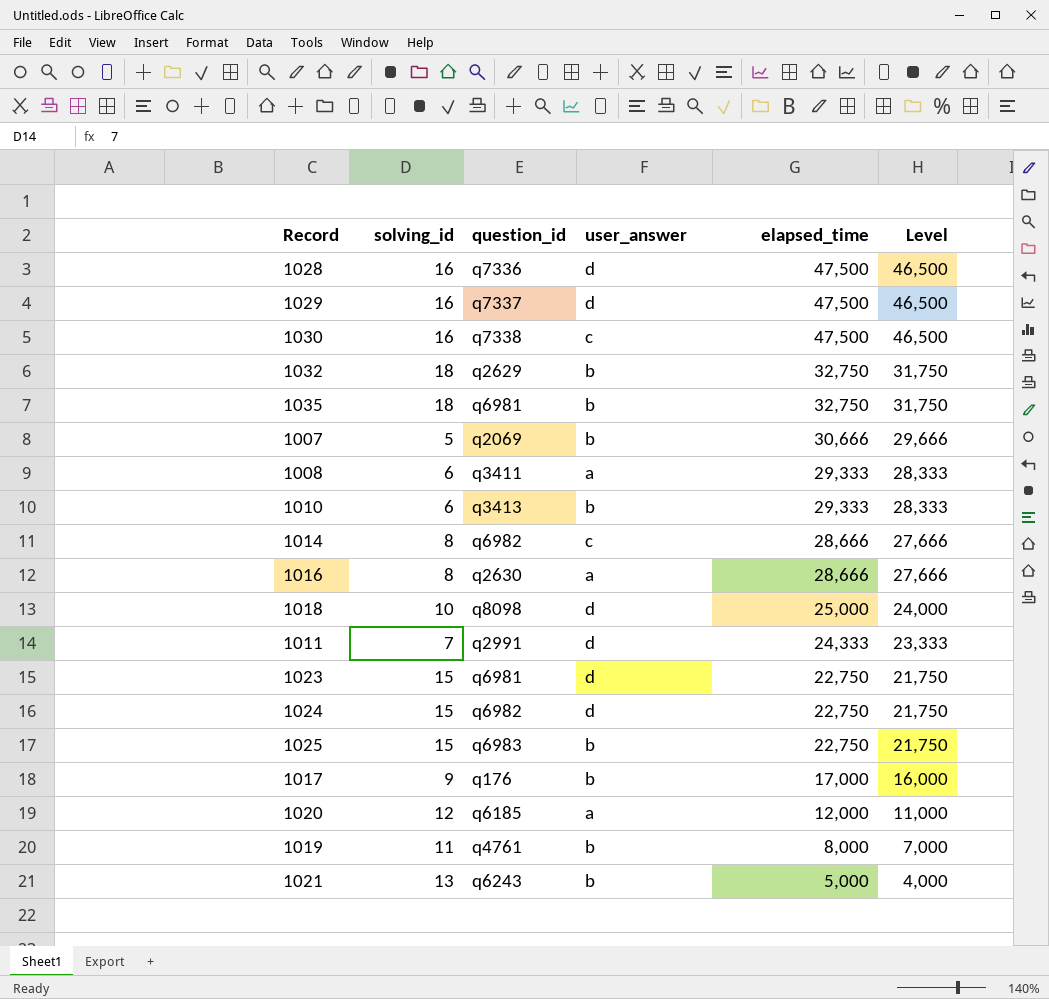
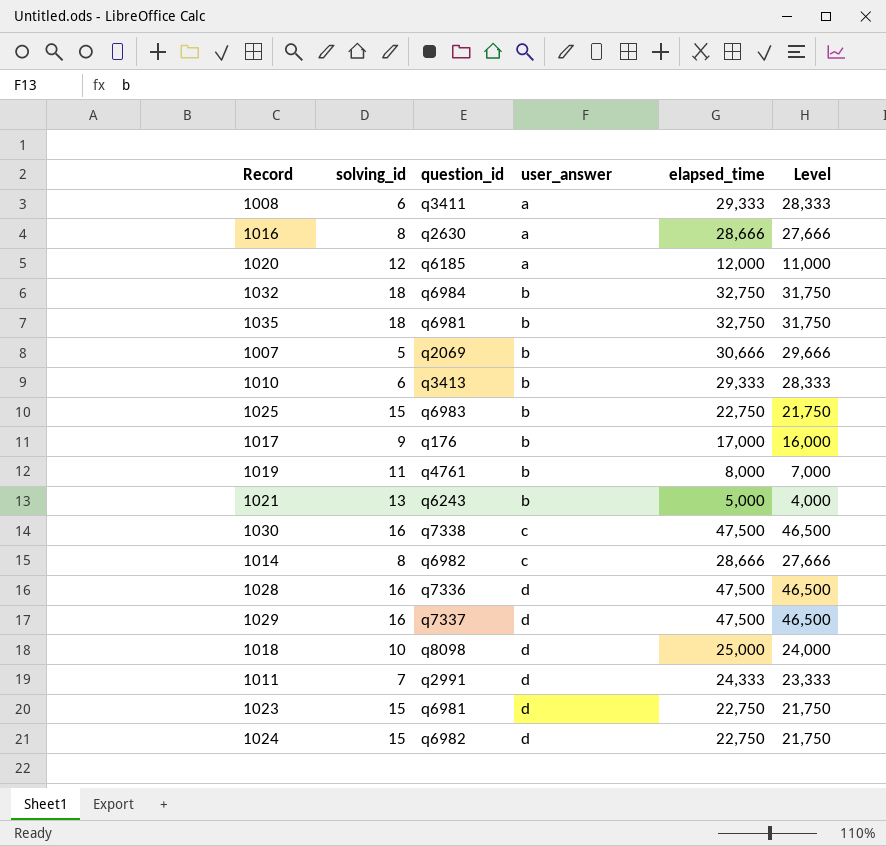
row order: elapsed_time descending -> user_answer ascending
1032 | question_id: q2629 -> q6984

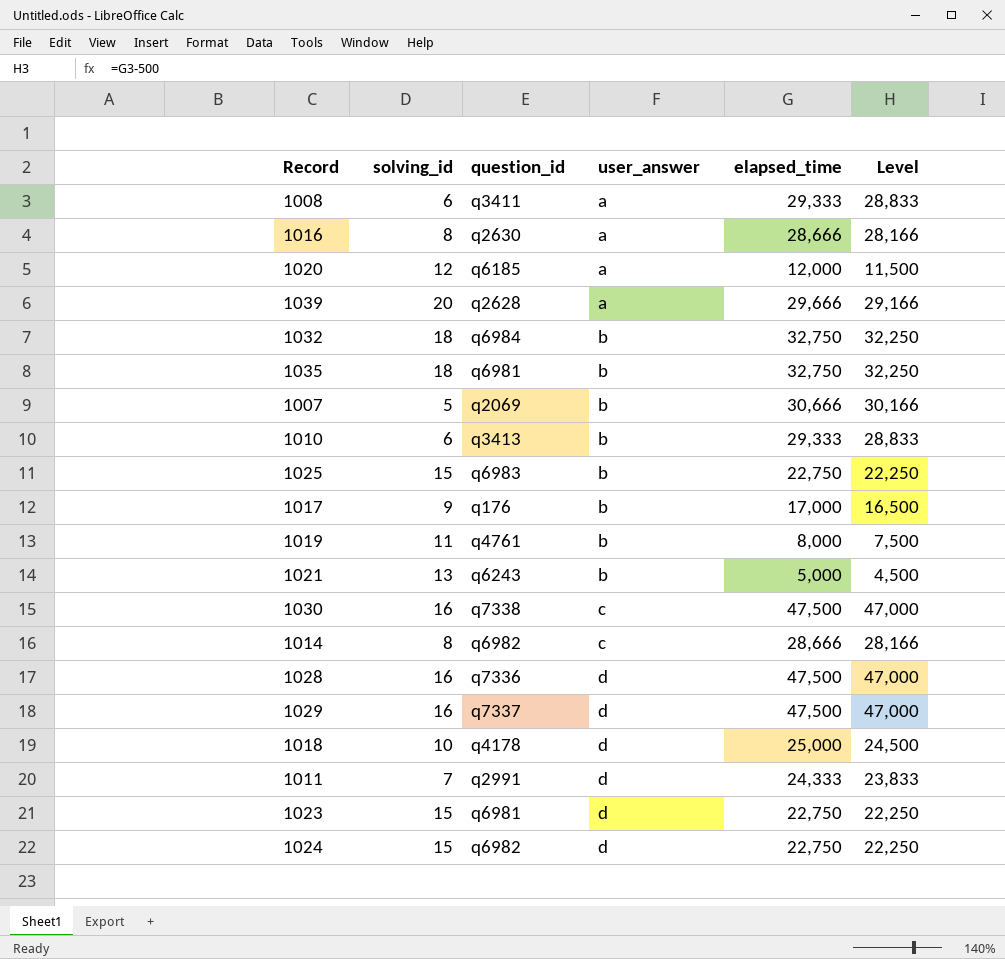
column Level | formula: [elapsed_time] - 1000 -> [elapsed_time] - 500
row 1039: none -> 20 | q2628 | a | 29,666 | 29,166
1018 | question_id: q8098 -> q4178

